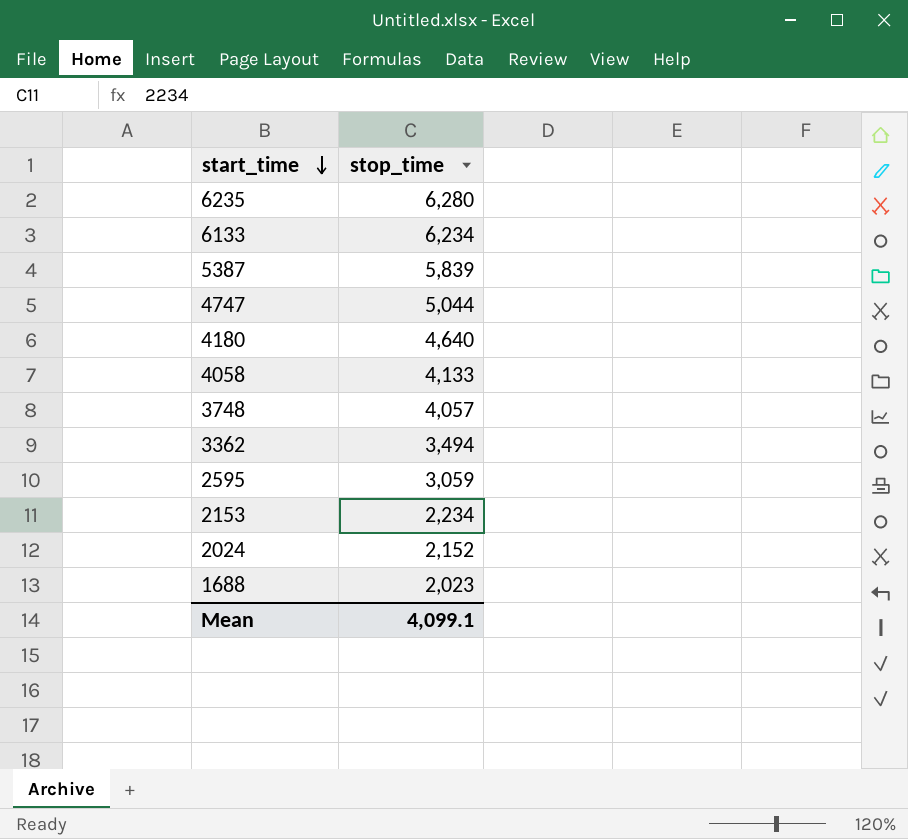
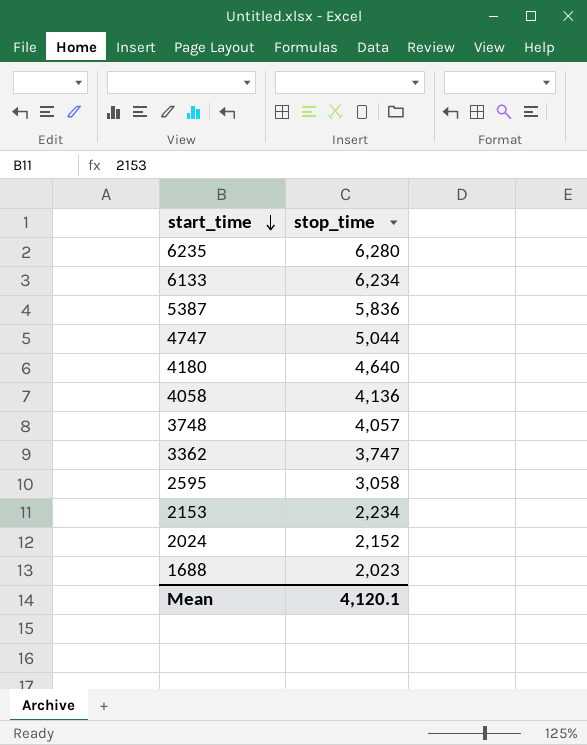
5387 | stop_time: 5,839 -> 5,836
4058 | stop_time: 4,133 -> 4,136
3362 | stop_time: 3,494 -> 3,747
2595 | stop_time: 3,059 -> 3,058
Mean | stop_time: 4,099.1 -> 4,120.1

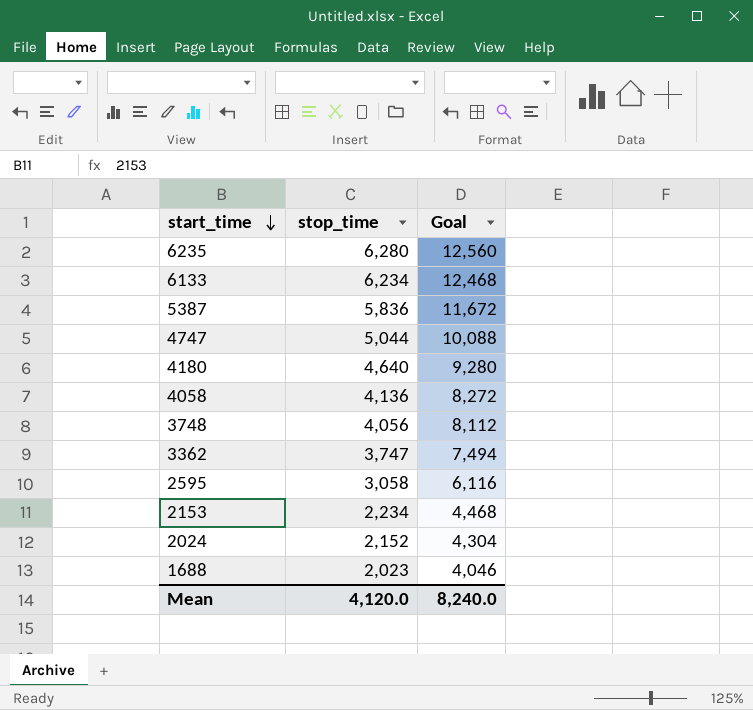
column Goal | formula: none -> [stop_time] * 2
3748 | stop_time: 4,057 -> 4,056
Mean | stop_time: 4,120.1 -> 4,120.0

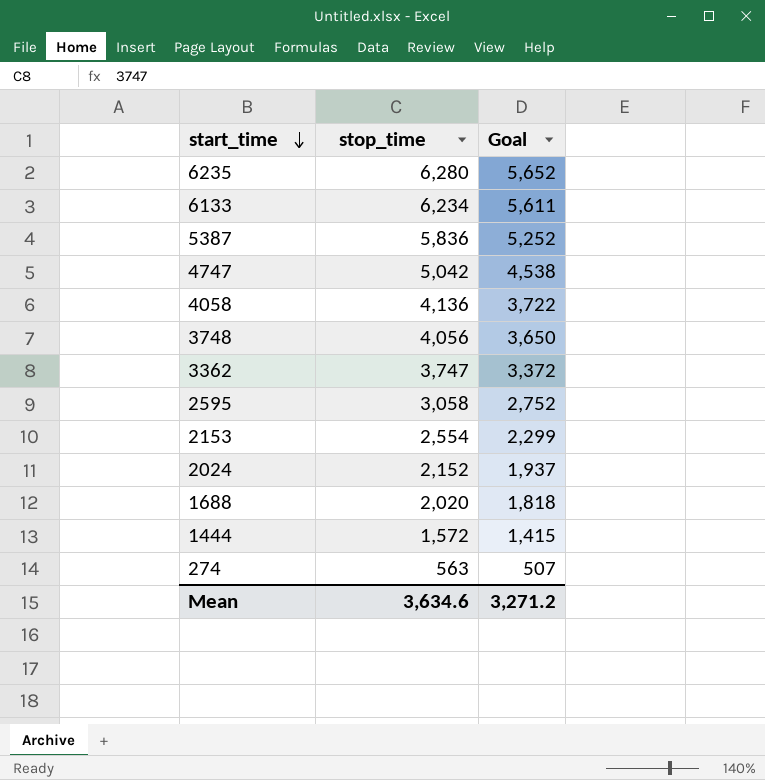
column Goal | formula: [stop_time] * 2 -> [stop_time] * 0.9
row 4180: 4,640 | 9,280 -> none
4747 | stop_time: 5,044 -> 5,042
2153 | stop_time: 2,234 -> 2,554
1688 | stop_time: 2,023 -> 2,020
row 1444: none -> 1,572 | 1,415
row 274: none -> 563 | 507
Mean | stop_time: 4,120.0 -> 3,634.6
Mean | Goal: 8,240.0 -> 3,271.2

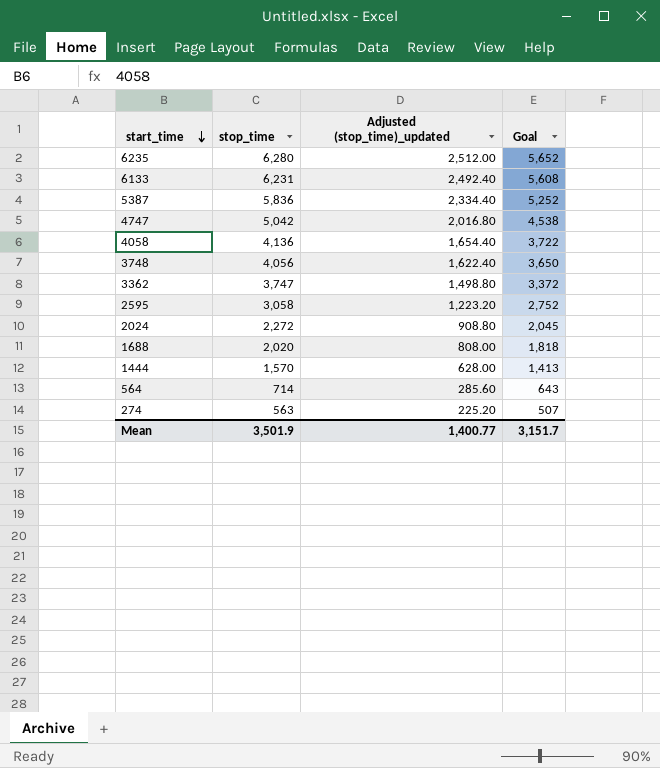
column Adjusted (stop_time)_updated | formula: none -> [stop_time] * 0.4
row 2153: 2,554 | 2,299 -> none
6133 | stop_time: 6,234 -> 6,231
6133 | Goal: 5,611 -> 5,608
2024 | stop_time: 2,152 -> 2,272
2024 | Goal: 1,937 -> 2,045
1444 | stop_time: 1,572 -> 1,570
1444 | Goal: 1,415 -> 1,413
row 564: none -> 714 | 285.60 | 643
Mean | stop_time: 3,634.6 -> 3,501.9
Mean | Goal: 3,271.2 -> 3,151.7

